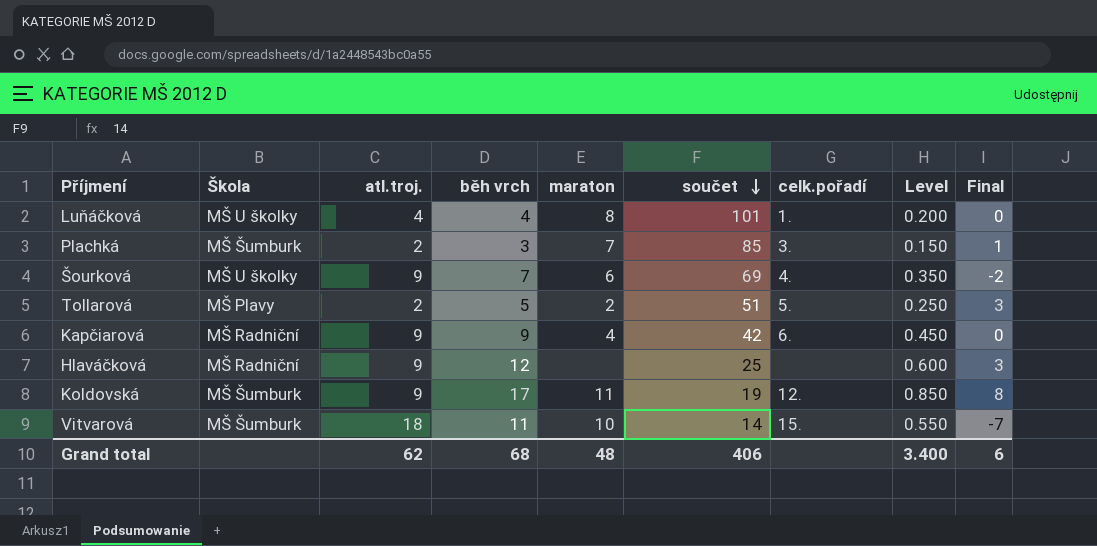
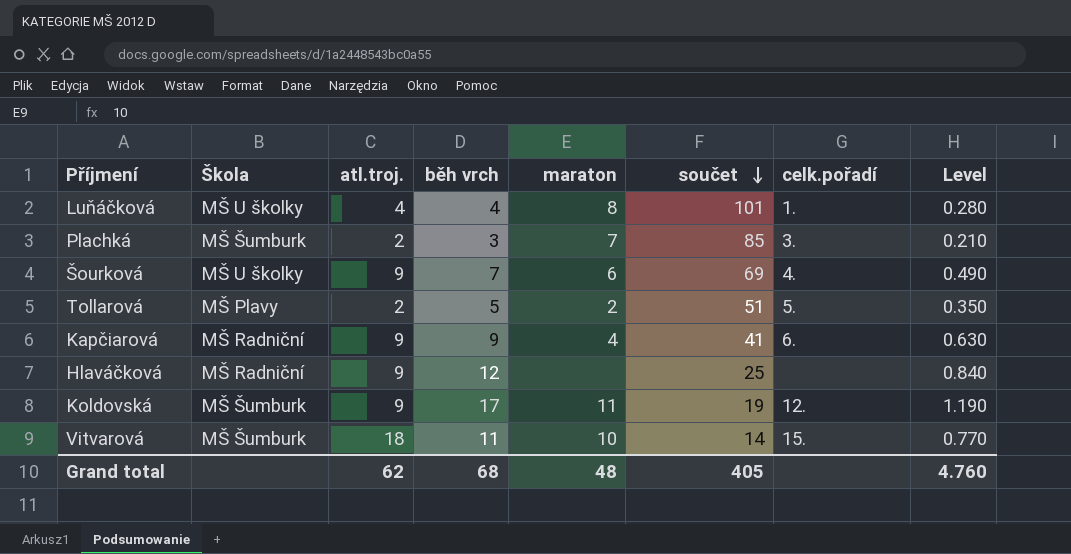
column Final | formula: [běh vrch] - [atl.troj.] -> none
column Level | formula: [běh vrch] * 0.05 -> [běh vrch] * 0.07
Kapčiarová | součet: 42 -> 41
Grand total | součet: 406 -> 405
Grand total | Level: 3.400 -> 4.760

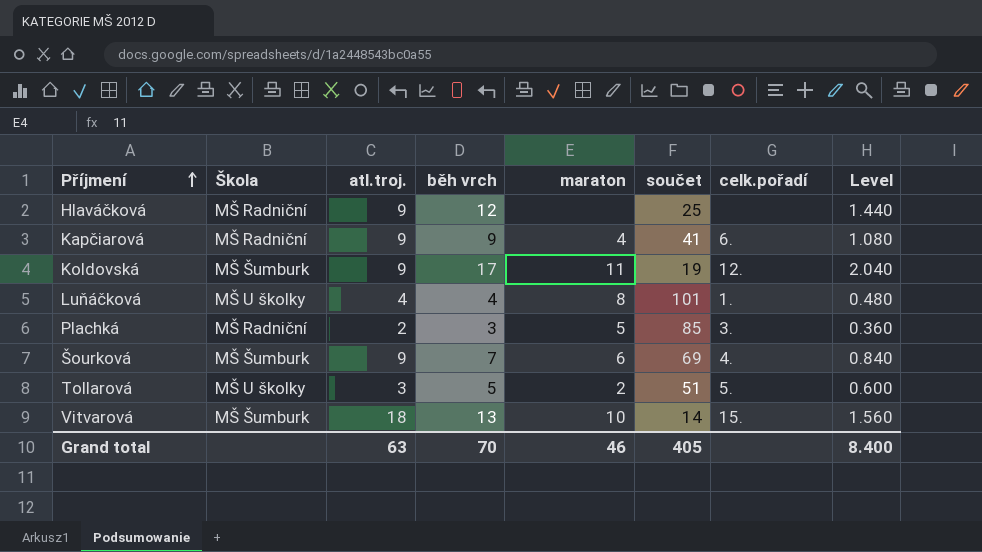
row order: součet descending -> Příjmení ascending
column Level | formula: [běh vrch] * 0.07 -> [běh vrch] * 0.12
Plachká | Škola: MŠ Šumburk -> MŠ Radniční
Plachká | maraton: 7 -> 5
Šourková | Škola: MŠ U školky -> MŠ Šumburk
Tollarová | Škola: MŠ Plavy -> MŠ U školky
Tollarová | atl.troj.: 2 -> 3
Vitvarová | běh vrch: 11 -> 13
Grand total | atl.troj.: 62 -> 63
Grand total | běh vrch: 68 -> 70
Grand total | maraton: 48 -> 46
Grand total | Level: 4.760 -> 8.400

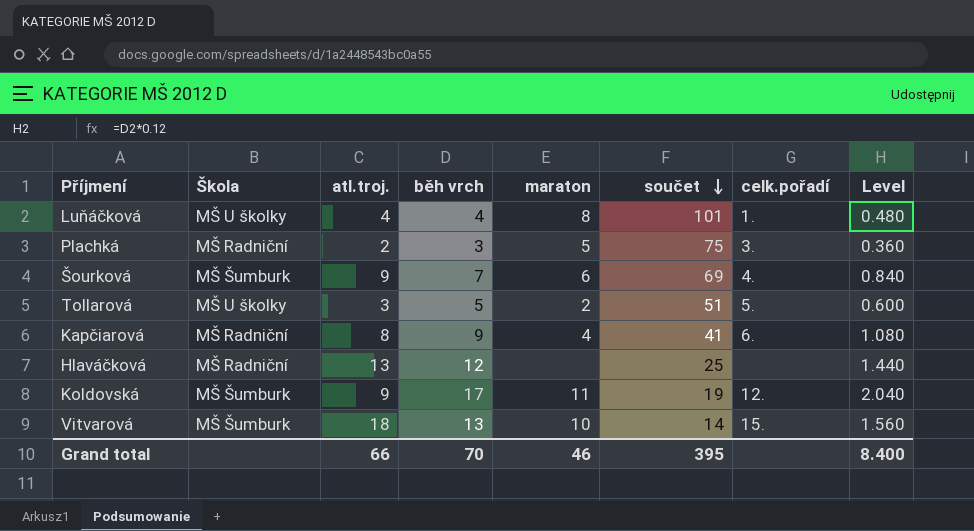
row order: Příjmení ascending -> součet descending
Plachká | součet: 85 -> 75
Kapčiarová | atl.troj.: 9 -> 8
Hlaváčková | atl.troj.: 9 -> 13
Grand total | atl.troj.: 63 -> 66
Grand total | součet: 405 -> 395

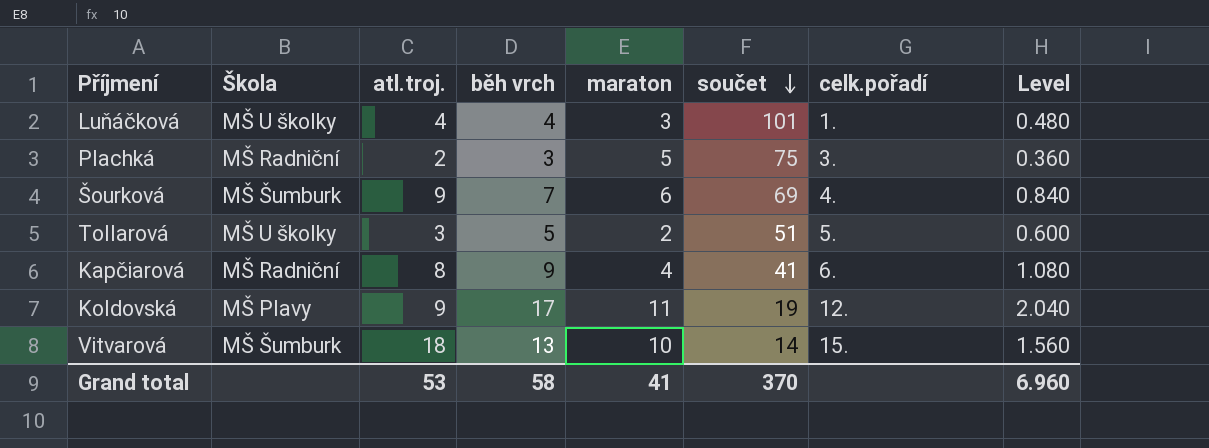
row Hlaváčková: MŠ Radniční | 13 | 12 | none | 25 | none | 1.440 -> none
Luňáčková | maraton: 8 -> 3
Koldovská | Škola: MŠ Šumburk -> MŠ Plavy
Grand total | atl.troj.: 66 -> 53
Grand total | běh vrch: 70 -> 58
Grand total | maraton: 46 -> 41
Grand total | součet: 395 -> 370
Grand total | Level: 8.400 -> 6.960

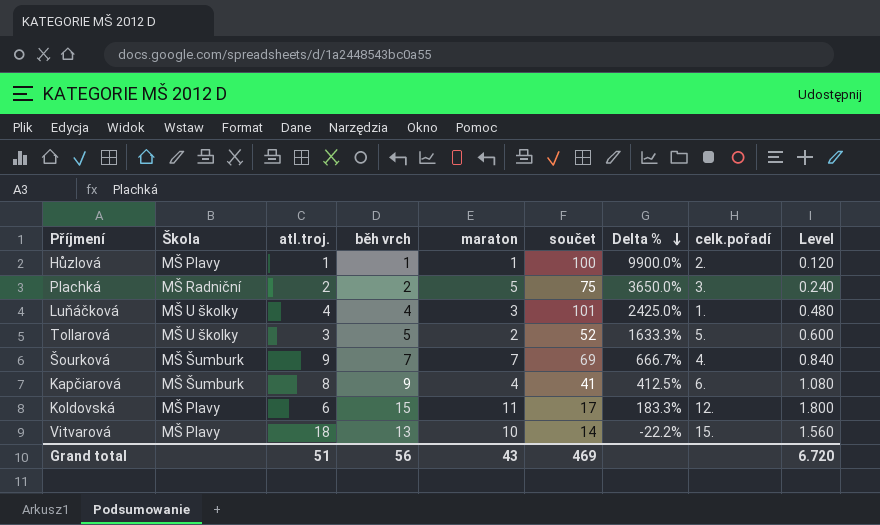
row order: součet descending -> Delta % descending
column Delta % | formula: none -> ([součet] - [atl.troj.]) / [atl.troj.]
row Hůzlová: none -> MŠ Plavy | 1 | 1 | 1 | 100 | 9900.0% | 2. | 0.120
Plachká | běh vrch: 3 -> 2
Plachká | Level: 0.360 -> 0.240
Tollarová | součet: 51 -> 52
Šourková | maraton: 6 -> 7
Kapčiarová | Škola: MŠ Radniční -> MŠ Šumburk
Koldovská | atl.troj.: 9 -> 6
Koldovská | běh vrch: 17 -> 15
Koldovská | součet: 19 -> 17
Koldovská | Level: 2.040 -> 1.800
Vitvarová | Škola: MŠ Šumburk -> MŠ Plavy
Grand total | atl.troj.: 53 -> 51
Grand total | běh vrch: 58 -> 56
Grand total | maraton: 41 -> 43
Grand total | součet: 370 -> 469
Grand total | Level: 6.960 -> 6.720

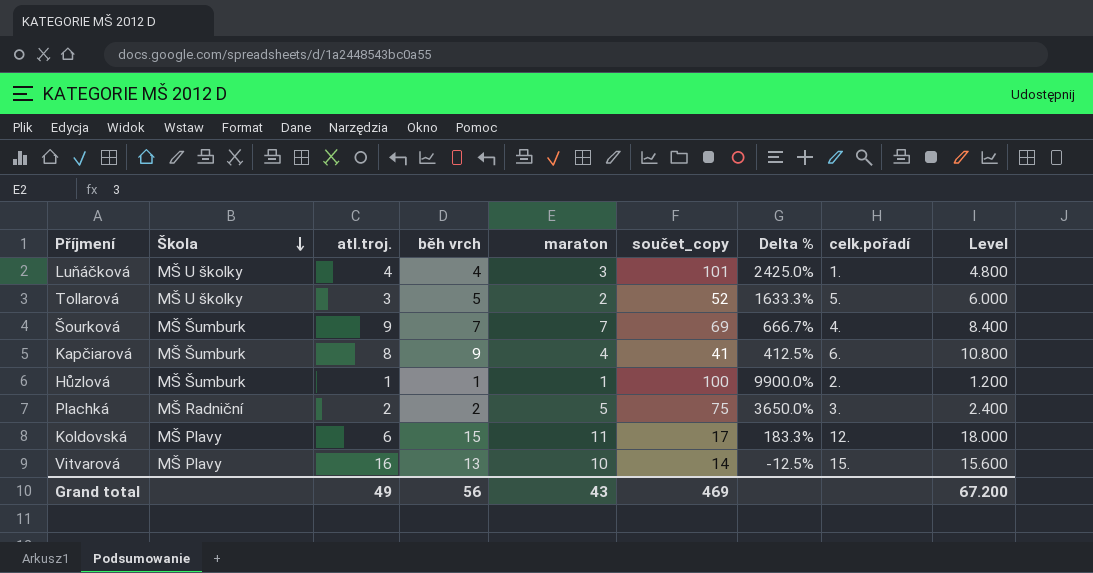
row order: Delta % descending -> Škola descending
column name: součet -> součet_copy
column Level | formula: [běh vrch] * 0.12 -> [běh vrch] * 1.2
Hůzlová | Škola: MŠ Plavy -> MŠ Šumburk
Vitvarová | atl.troj.: 18 -> 16
Vitvarová | Delta %: -22.2% -> -12.5%
Grand total | atl.troj.: 51 -> 49
Grand total | Level: 6.720 -> 67.200

